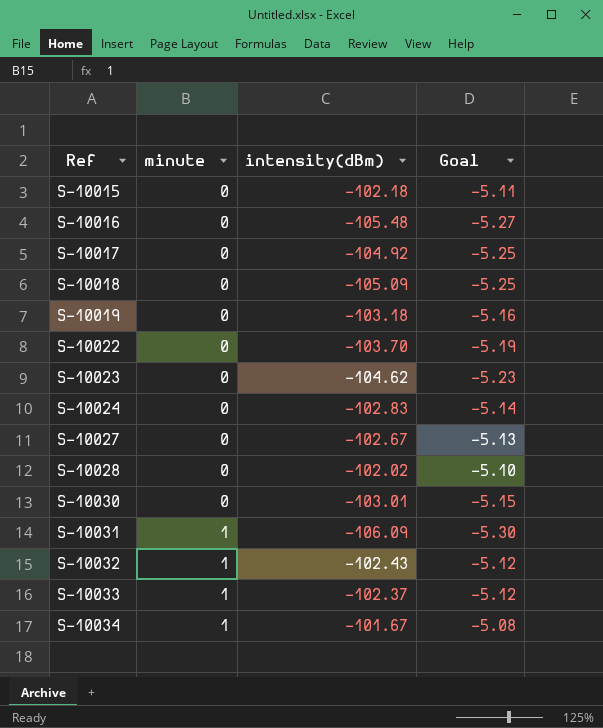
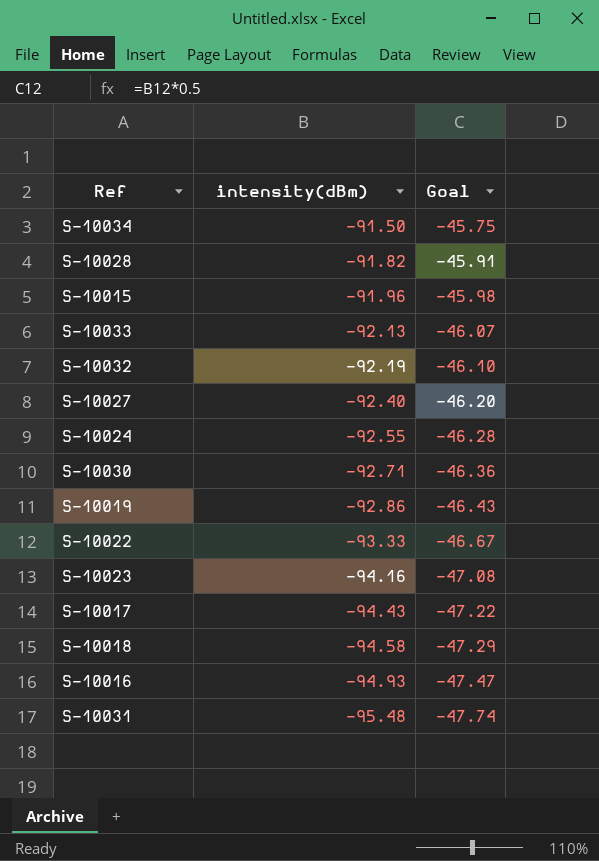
row order: Ref ascending -> intensity(dBm) descending
column minute | position: 2 -> none
column Goal | formula: [intensity(dBm)] * 0.05 -> [intensity(dBm)] * 0.5
S-10034 | intensity(dBm): -101.67 -> -91.50
S-10028 | intensity(dBm): -102.02 -> -91.82
S-10015 | intensity(dBm): -102.18 -> -91.96
S-10033 | intensity(dBm): -102.37 -> -92.13
S-10032 | intensity(dBm): -102.43 -> -92.19
S-10027 | intensity(dBm): -102.67 -> -92.40
S-10024 | intensity(dBm): -102.83 -> -92.55
S-10030 | intensity(dBm): -103.01 -> -92.71
S-10019 | intensity(dBm): -103.18 -> -92.86
S-10022 | intensity(dBm): -103.70 -> -93.33
S-10023 | intensity(dBm): -104.62 -> -94.16
S-10017 | intensity(dBm): -104.92 -> -94.43
S-10018 | intensity(dBm): -105.09 -> -94.58
S-10016 | intensity(dBm): -105.48 -> -94.93
S-10031 | intensity(dBm): -106.09 -> -95.48

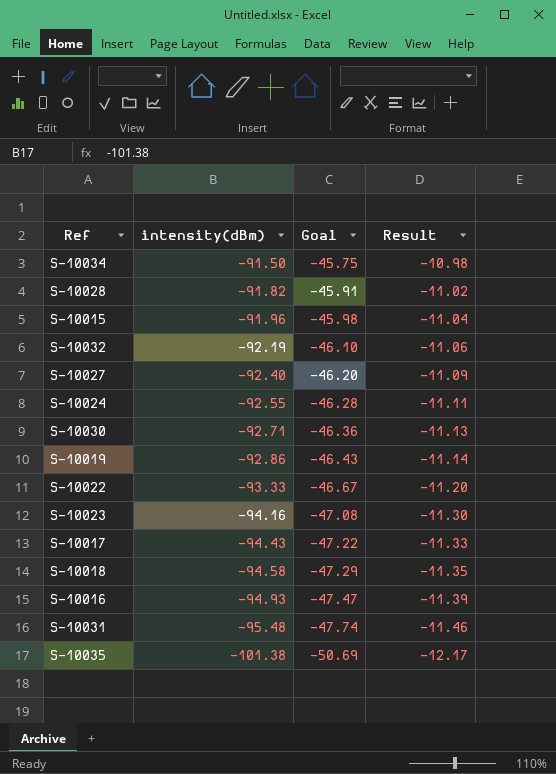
column Result | formula: none -> [intensity(dBm)] * 0.12
row S-10033: -92.13 | -46.07 -> none
row S-10035: none -> -101.38 | -50.69 | -12.17

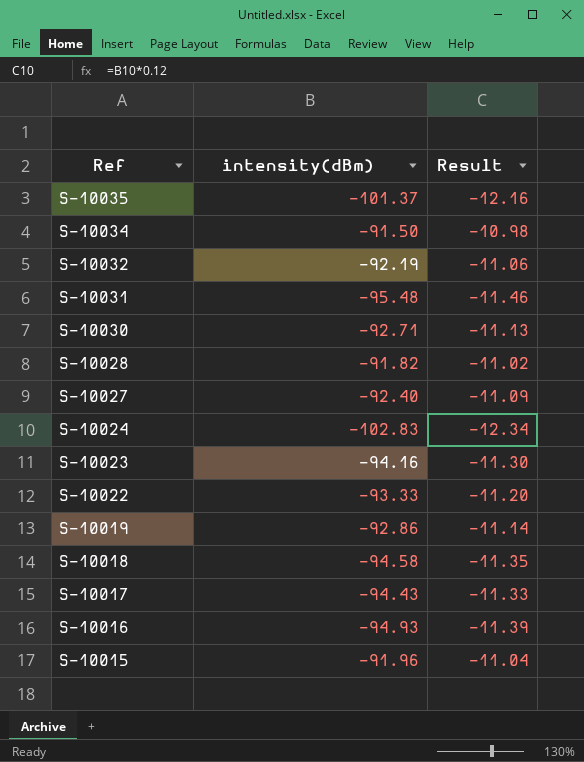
row order: intensity(dBm) descending -> Ref descending
column Goal | formula: [intensity(dBm)] * 0.5 -> none
S-10035 | intensity(dBm): -101.38 -> -101.37
S-10035 | Result: -12.17 -> -12.16
S-10024 | intensity(dBm): -92.55 -> -102.83
S-10024 | Result: -11.11 -> -12.34

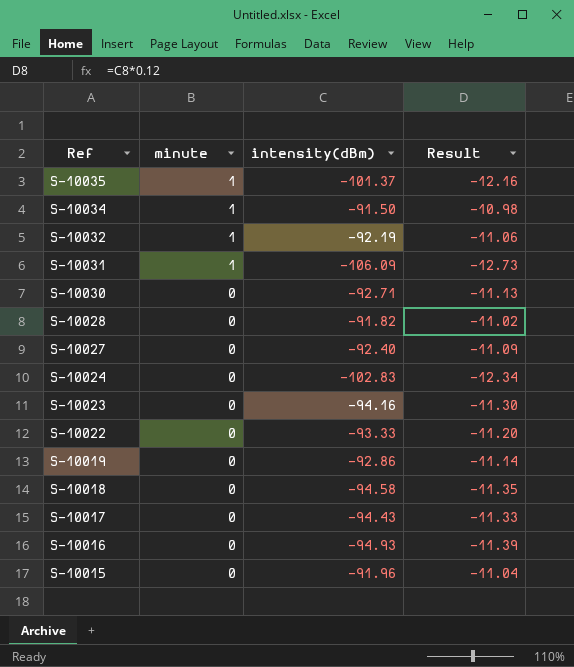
column minute | position: none -> 2
S-10031 | intensity(dBm): -95.48 -> -106.09
S-10031 | Result: -11.46 -> -12.73

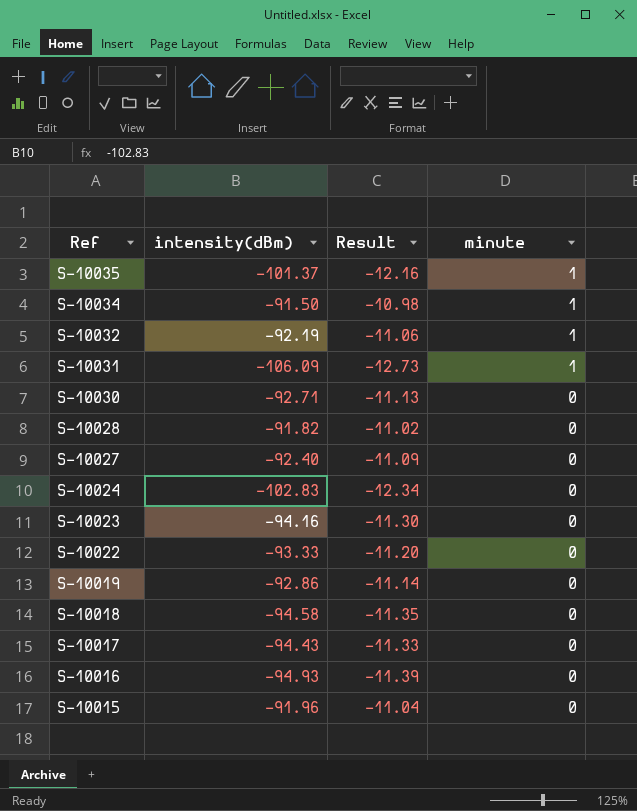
column minute | position: 2 -> 4

